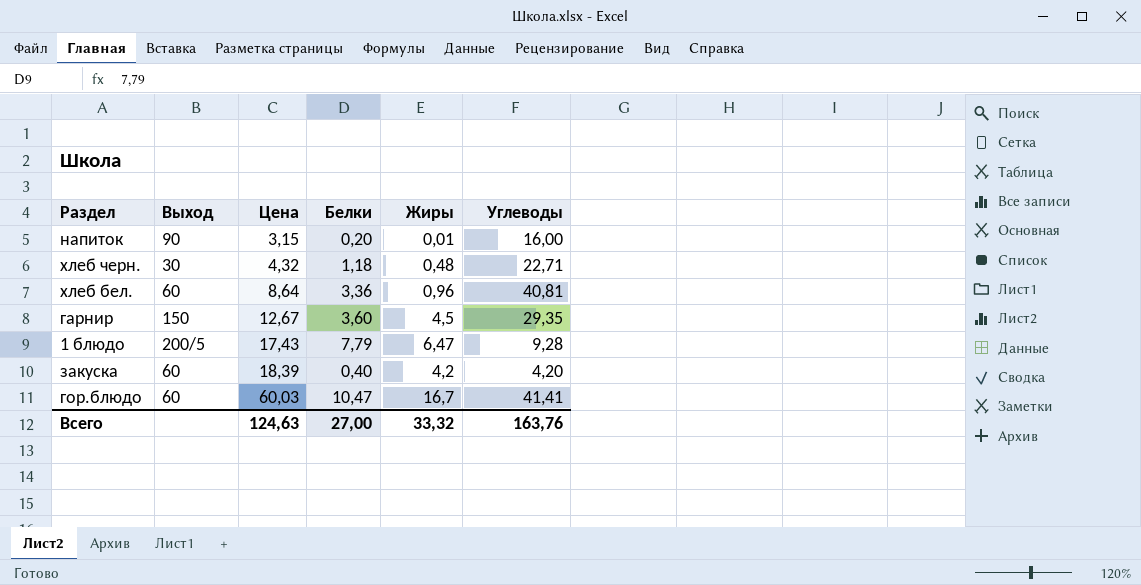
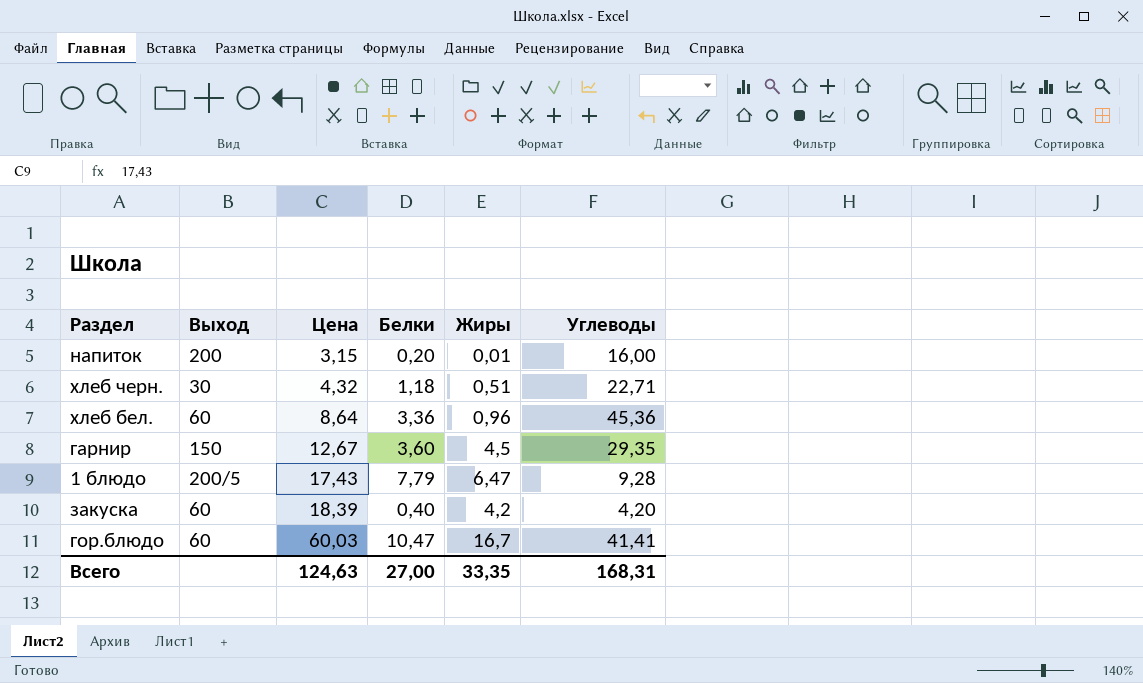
напиток | Выход: 90 -> 200
хлеб черн. | Жиры: 0,48 -> 0,51
хлеб бел. | Углеводы: 40,81 -> 45,36
Всего | Жиры: 33,32 -> 33,35
Всего | Углеводы: 163,76 -> 168,31

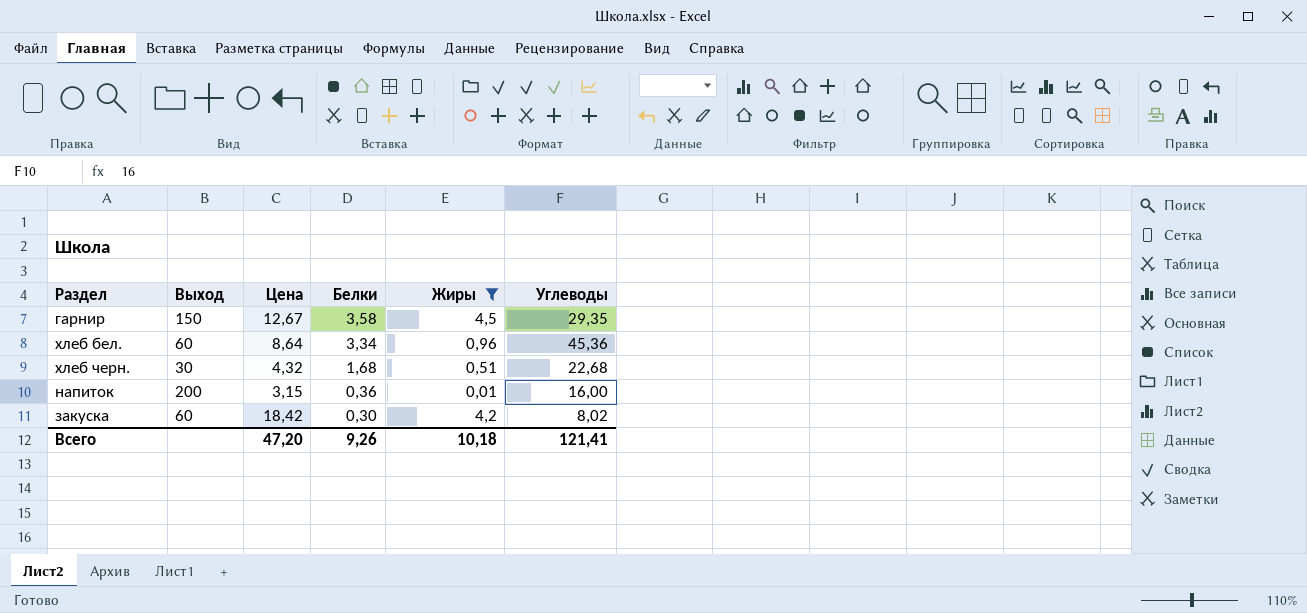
filter: none -> Жиры <= 4,5
row order: Цена ascending -> Белки descending
гарнир | Белки: 3,60 -> 3,58
хлеб бел. | Белки: 3,36 -> 3,34
хлеб черн. | Белки: 1,18 -> 1,68
хлеб черн. | Углеводы: 22,71 -> 22,68
напиток | Белки: 0,20 -> 0,36
закуска | Цена: 18,39 -> 18,42
закуска | Белки: 0,40 -> 0,30
закуска | Углеводы: 4,20 -> 8,02
Всего | Цена: 124,63 -> 47,20
Всего | Белки: 27,00 -> 9,26
Всего | Жиры: 33,35 -> 10,18
Всего | Углеводы: 168,31 -> 121,41

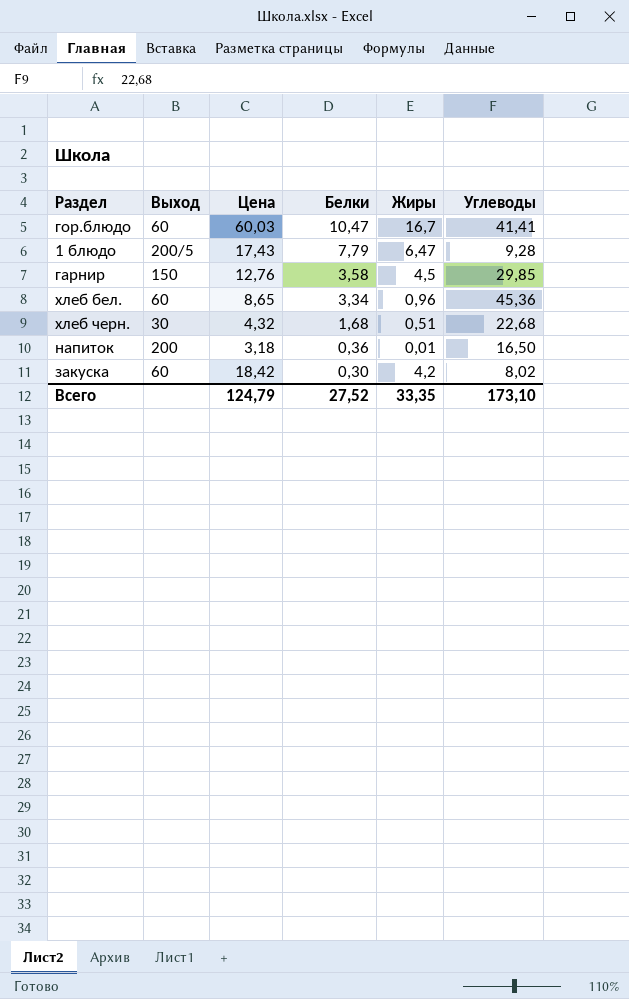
filter: Жиры <= 4,5 -> none
гарнир | Цена: 12,67 -> 12,76
гарнир | Углеводы: 29,35 -> 29,85
хлеб бел. | Цена: 8,64 -> 8,65
напиток | Цена: 3,15 -> 3,18
напиток | Углеводы: 16,00 -> 16,50
Всего | Цена: 47,20 -> 124,79
Всего | Белки: 9,26 -> 27,52
Всего | Жиры: 10,18 -> 33,35
Всего | Углеводы: 121,41 -> 173,10

